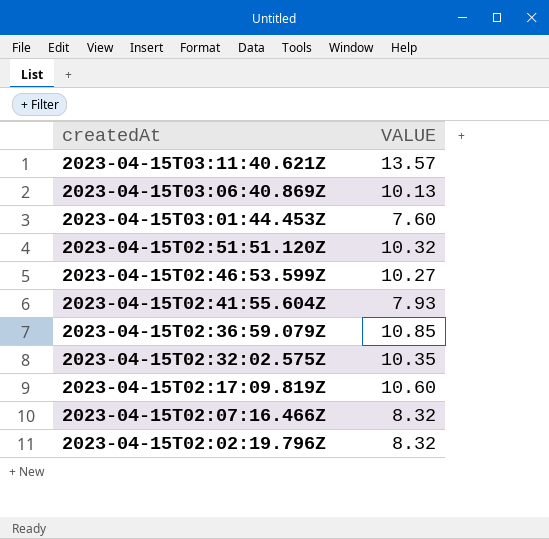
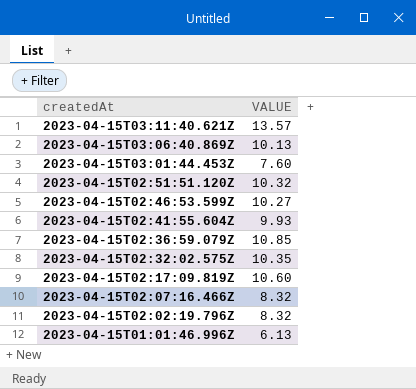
2023-04-15T02:41:55.604Z | VALUE: 7.93 -> 9.93
row 2023-04-15T01:01:46.996Z: none -> 6.13

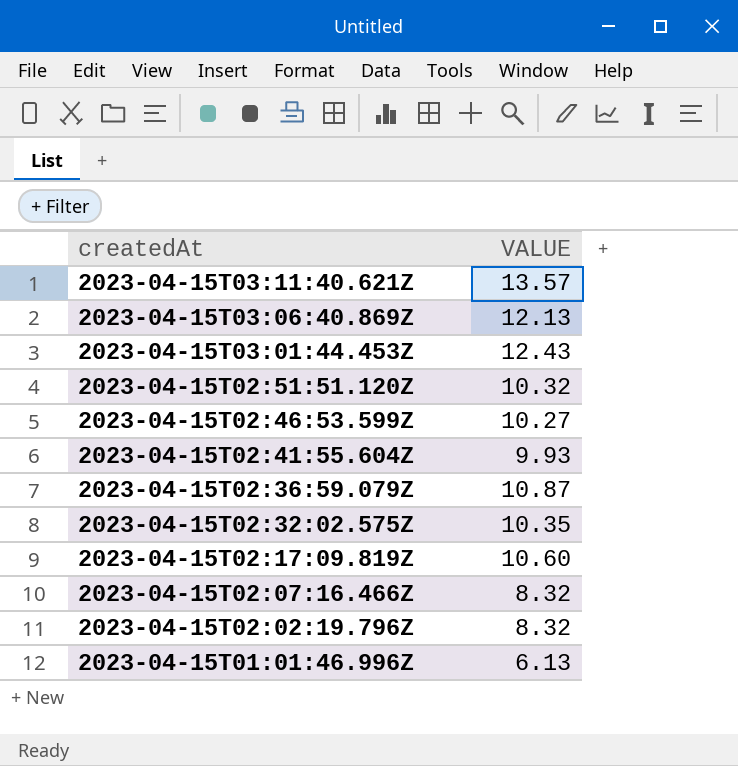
2023-04-15T03:06:40.869Z | VALUE: 10.13 -> 12.13
2023-04-15T03:01:44.453Z | VALUE: 7.60 -> 12.43
2023-04-15T02:36:59.079Z | VALUE: 10.85 -> 10.87

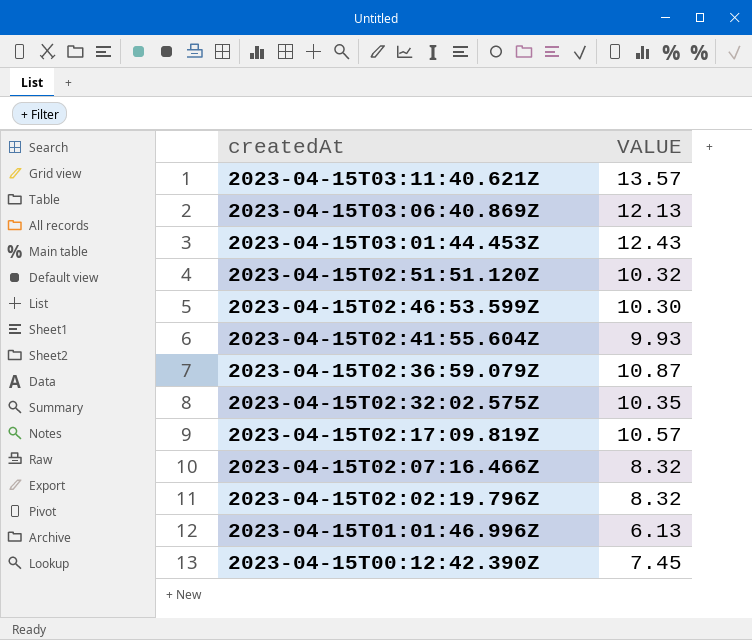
2023-04-15T02:46:53.599Z | VALUE: 10.27 -> 10.30
2023-04-15T02:17:09.819Z | VALUE: 10.60 -> 10.57
row 2023-04-15T00:12:42.390Z: none -> 7.45

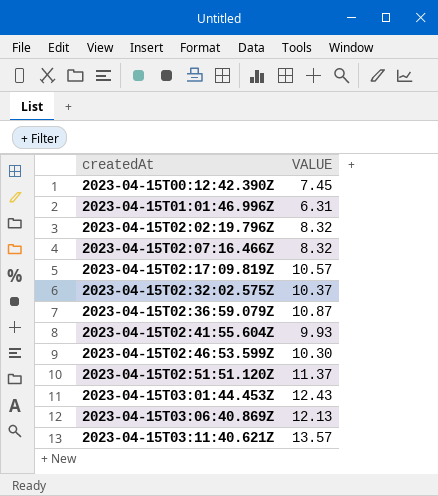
row order: createdAt descending -> createdAt ascending
2023-04-15T01:01:46.996Z | VALUE: 6.13 -> 6.31
2023-04-15T02:32:02.575Z | VALUE: 10.35 -> 10.37
2023-04-15T02:51:51.120Z | VALUE: 10.32 -> 11.37

